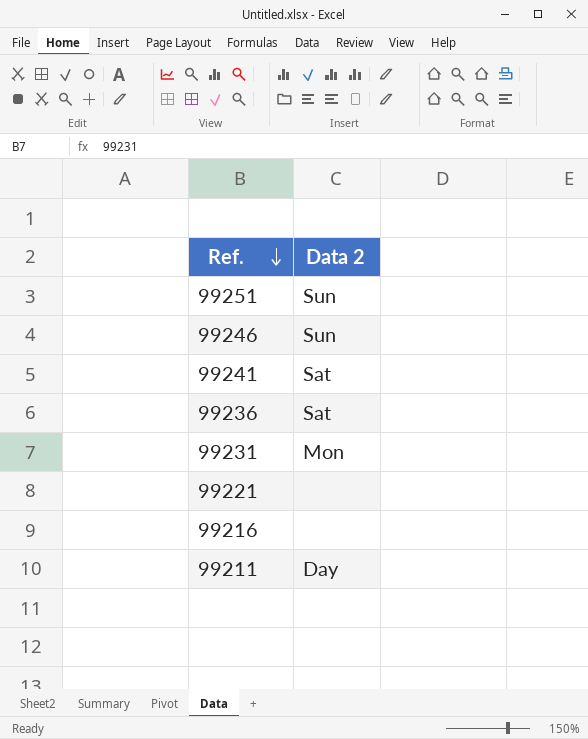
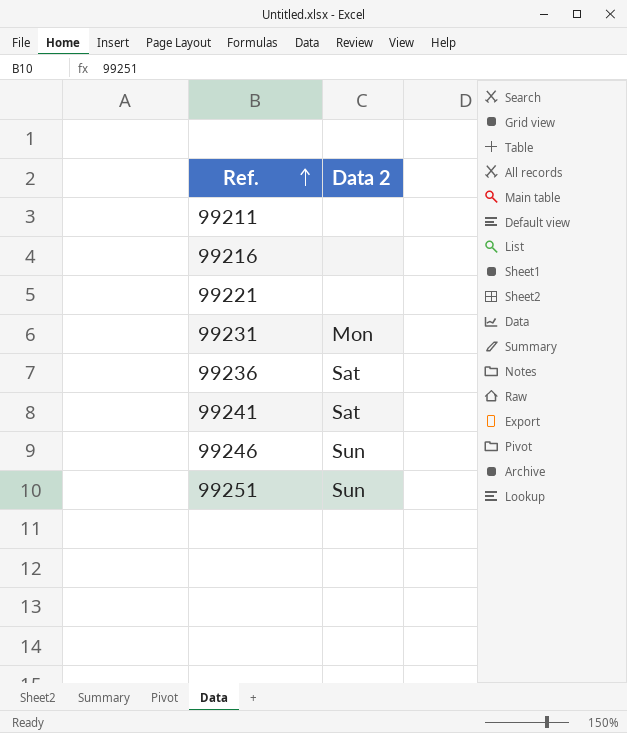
row order: Ref. descending -> Ref. ascending
99211 | Data 2: Day -> none

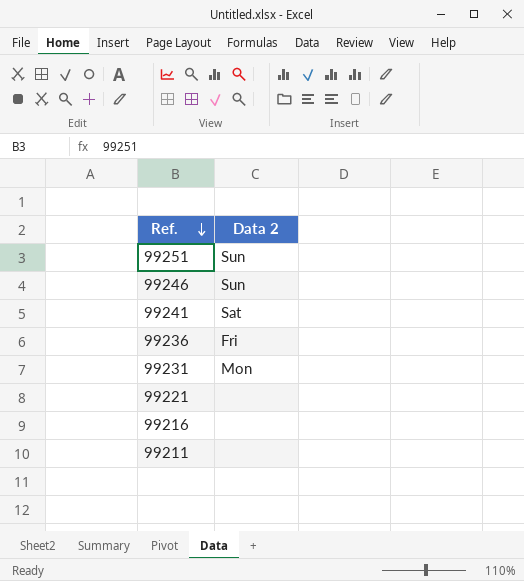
row order: Ref. ascending -> Ref. descending
99236 | Data 2: Sat -> Fri

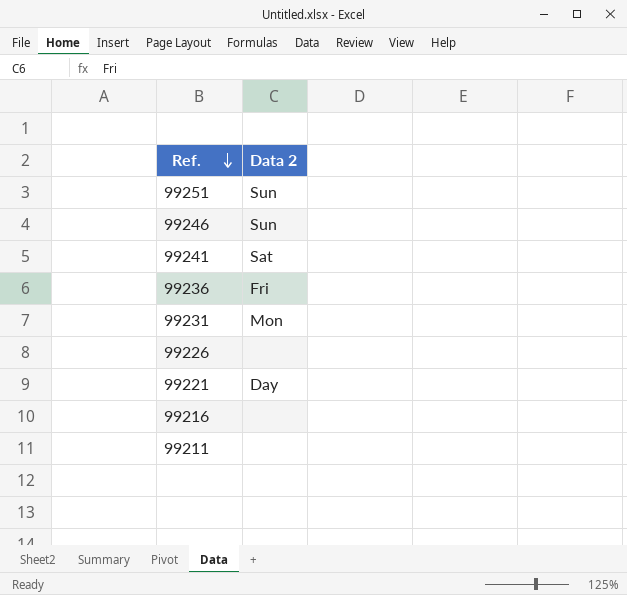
row 99226: none -> none
99221 | Data 2: none -> Day

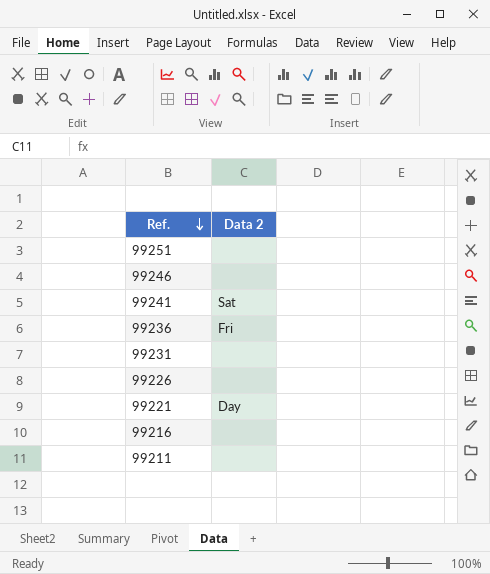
99251 | Data 2: Sun -> none
99246 | Data 2: Sun -> none
99231 | Data 2: Mon -> none

